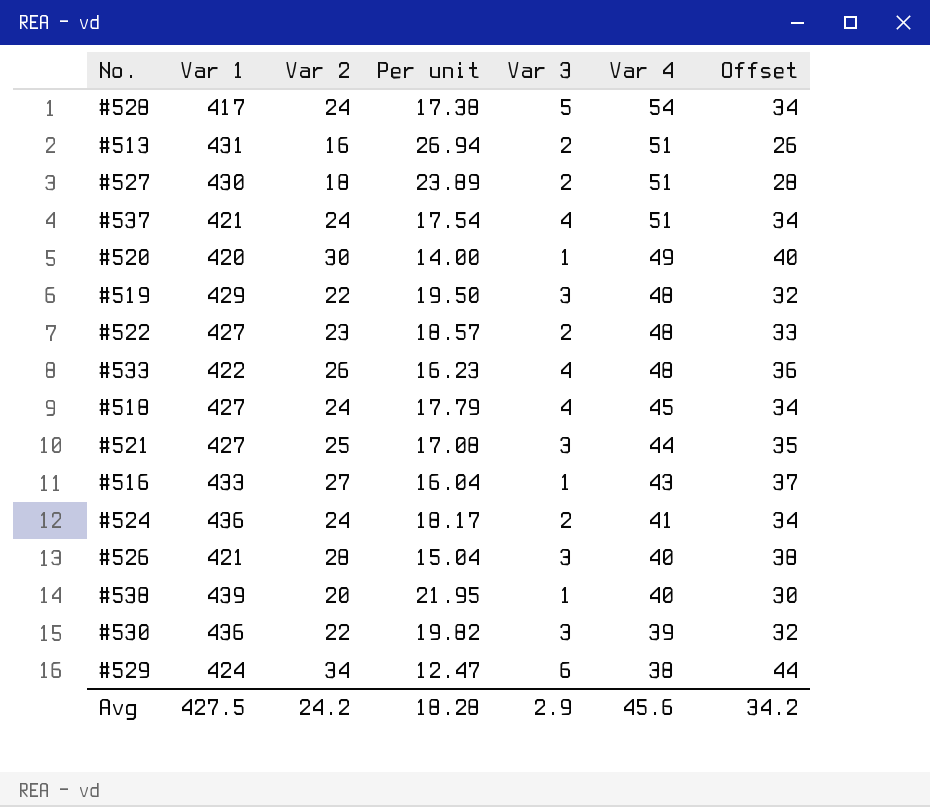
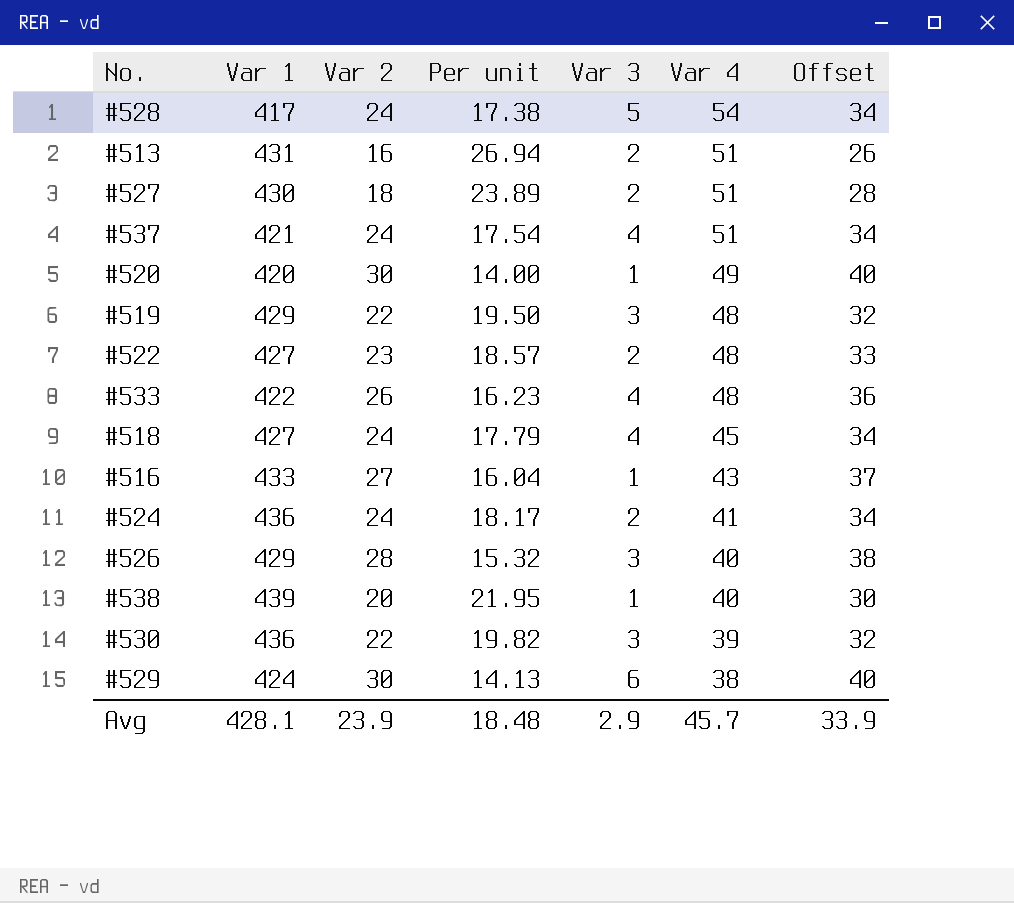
row #521: 427 | 25 | 17.08 | 3 | 44 | 35 -> none
#526 | Var 1: 421 -> 429
#526 | Per unit: 15.04 -> 15.32
#529 | Var 2: 34 -> 30
#529 | Per unit: 12.47 -> 14.13
#529 | Offset: 44 -> 40
Avg | Var 1: 427.5 -> 428.1
Avg | Var 2: 24.2 -> 23.9
Avg | Per unit: 18.28 -> 18.48
Avg | Var 4: 45.6 -> 45.7
Avg | Offset: 34.2 -> 33.9

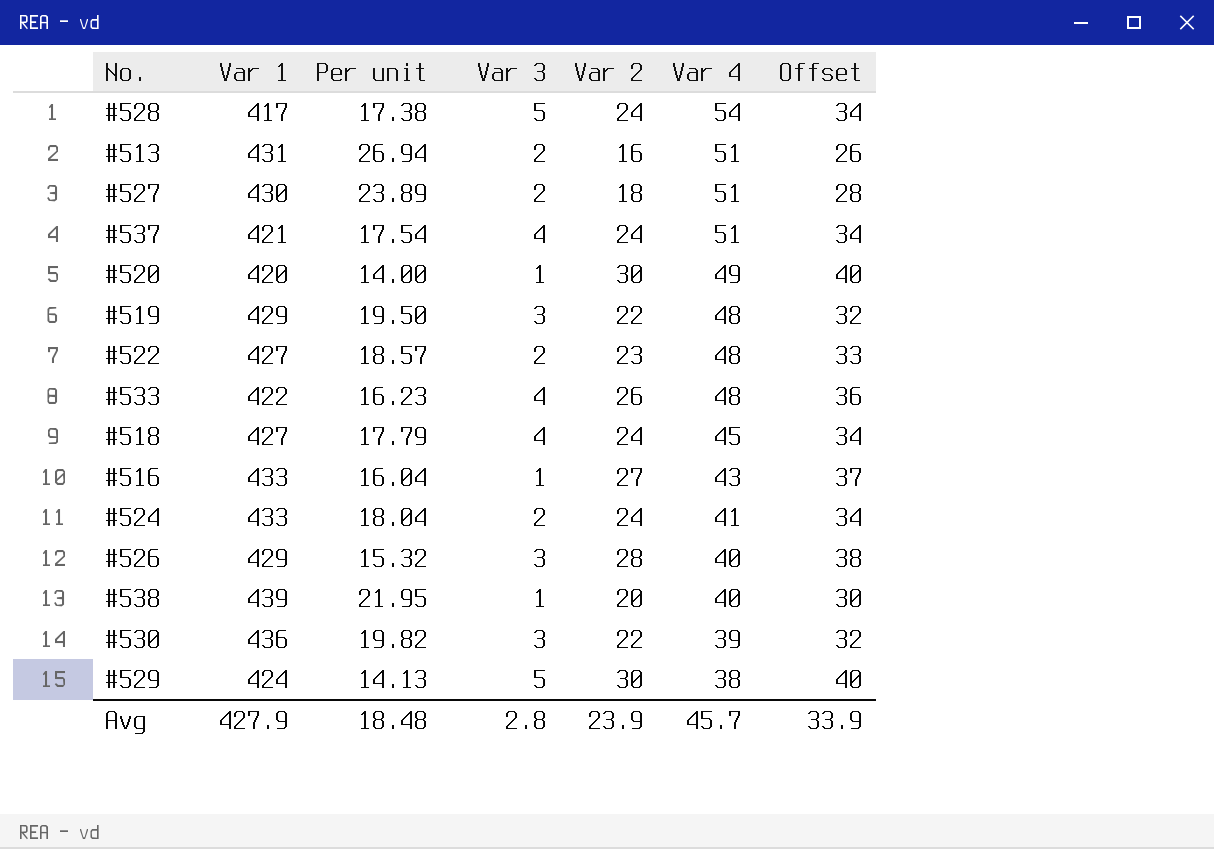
column Var 2 | position: 3 -> 5
#524 | Var 1: 436 -> 433
#524 | Per unit: 18.17 -> 18.04
#529 | Var 3: 6 -> 5
Avg | Var 1: 428.1 -> 427.9
Avg | Var 3: 2.9 -> 2.8

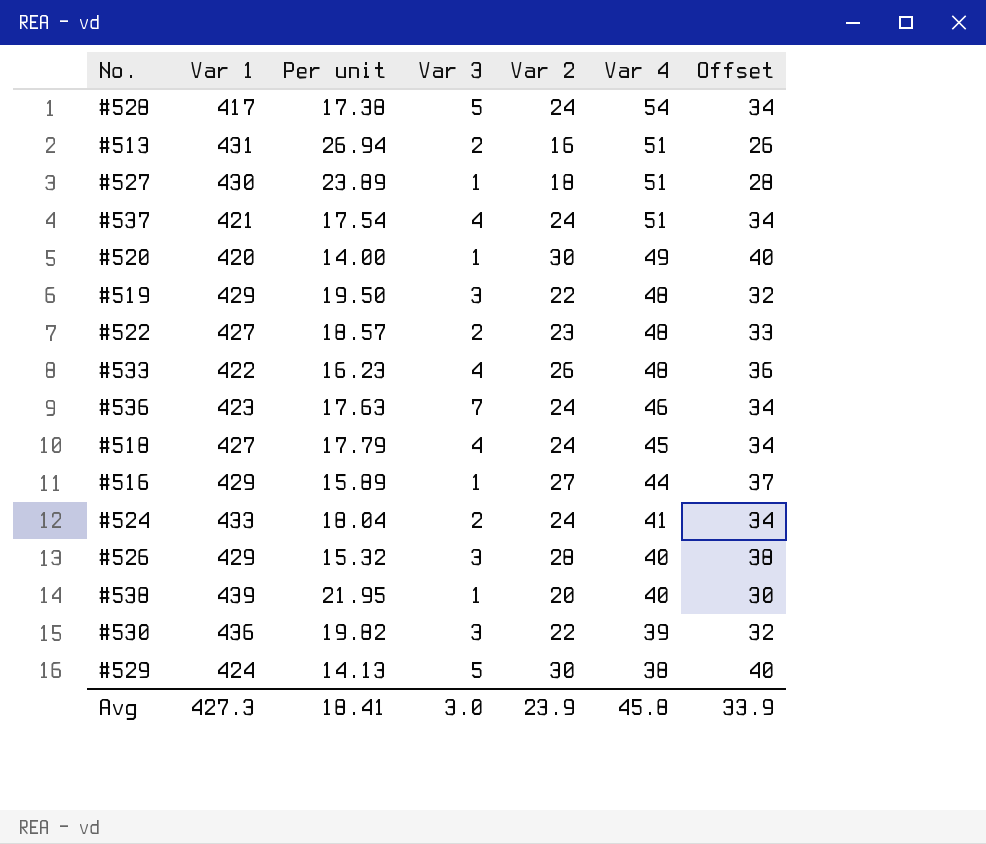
#527 | Var 3: 2 -> 1
row #536: none -> 423 | 17.63 | 7 | 24 | 46 | 34
#516 | Var 1: 433 -> 429
#516 | Per unit: 16.04 -> 15.89
#516 | Var 4: 43 -> 44
Avg | Var 1: 427.9 -> 427.3
Avg | Per unit: 18.48 -> 18.41
Avg | Var 3: 2.8 -> 3.0
Avg | Var 4: 45.7 -> 45.8

